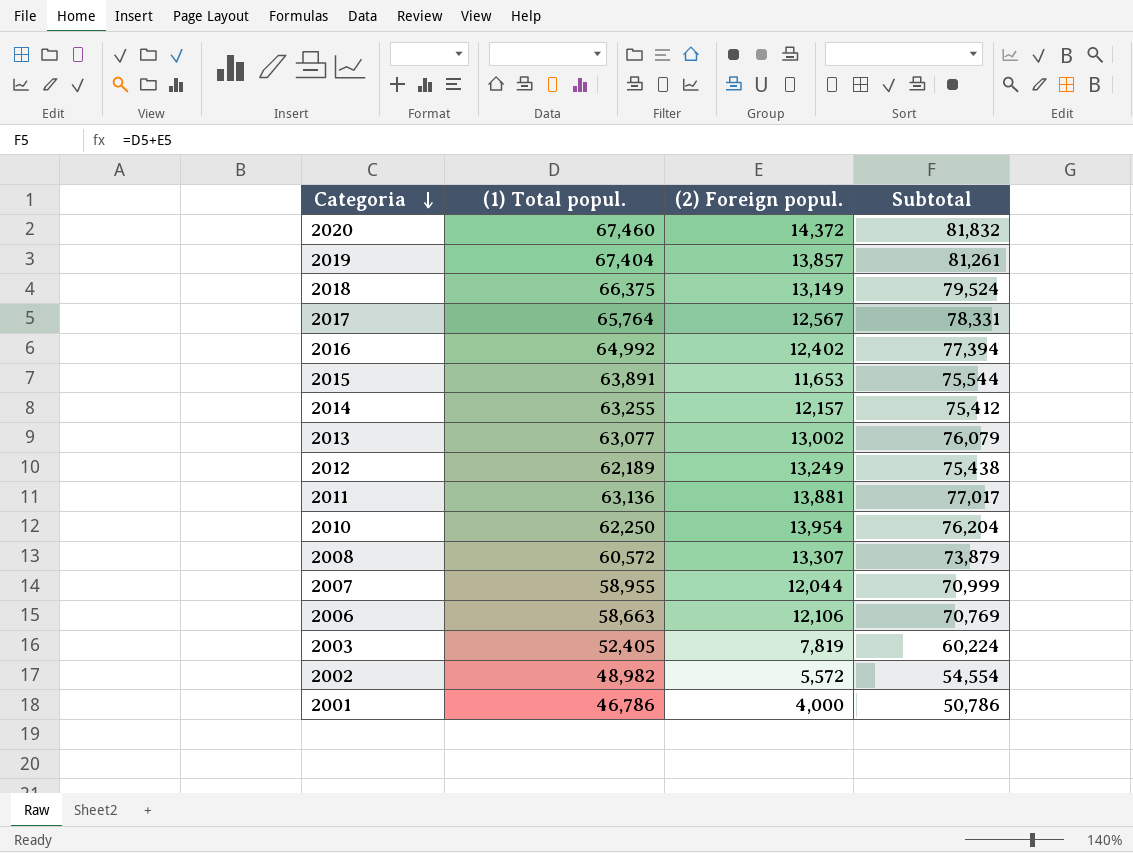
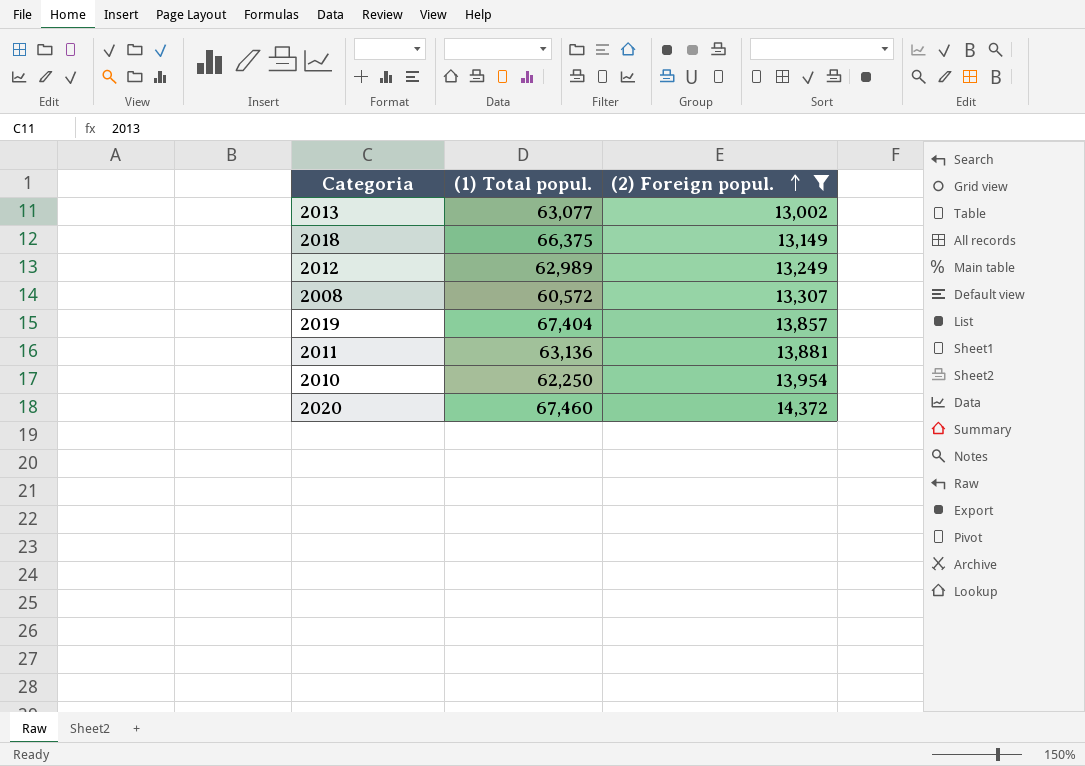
filter: none -> (2) Foreign popul. >= 13,002
row order: Categoria descending -> (2) Foreign popul. ascending
column Subtotal | formula: [(1) Total popul.] + [(2) Foreign popul.] -> none
2012 | (1) Total popul.: 62,189 -> 62,989

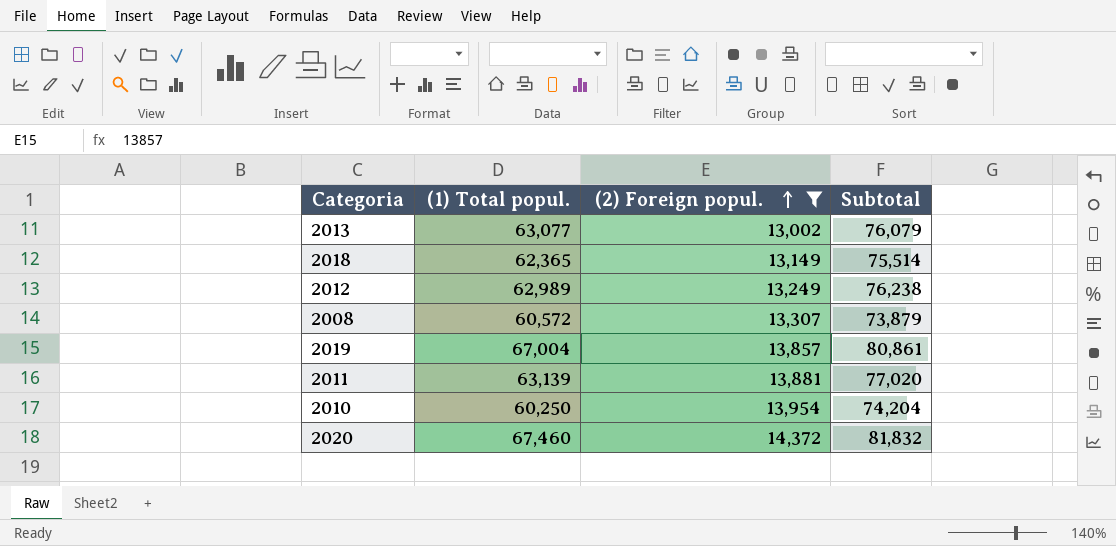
column Subtotal | formula: none -> [(1) Total popul.] + [(2) Foreign popul.]
2018 | (1) Total popul.: 66,375 -> 62,365
2019 | (1) Total popul.: 67,404 -> 67,004
2011 | (1) Total popul.: 63,136 -> 63,139
2010 | (1) Total popul.: 62,250 -> 60,250

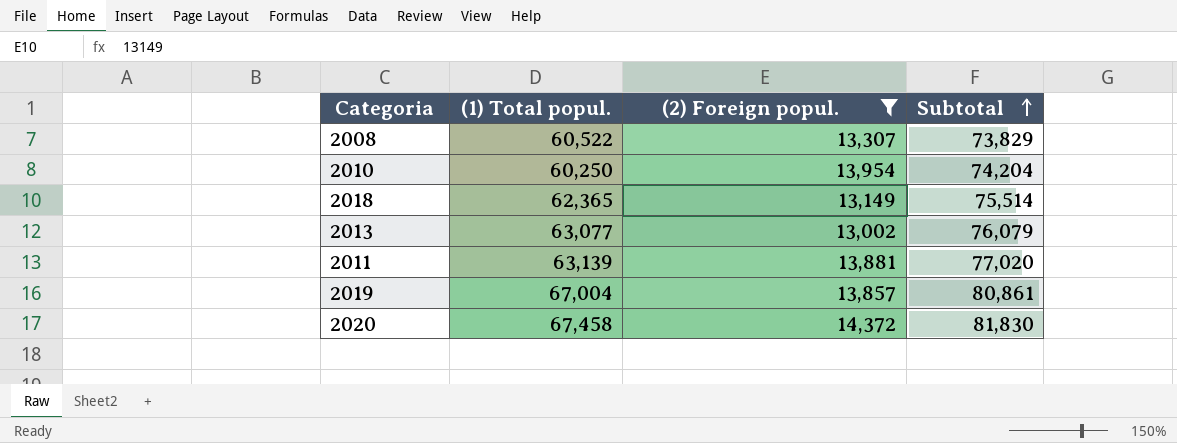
row order: (2) Foreign popul. ascending -> Subtotal ascending
row 2012: 62,989 | 13,249 | 76,238 -> none
2008 | (1) Total popul.: 60,572 -> 60,522
2008 | Subtotal: 73,879 -> 73,829
2020 | (1) Total popul.: 67,460 -> 67,458
2020 | Subtotal: 81,832 -> 81,830

